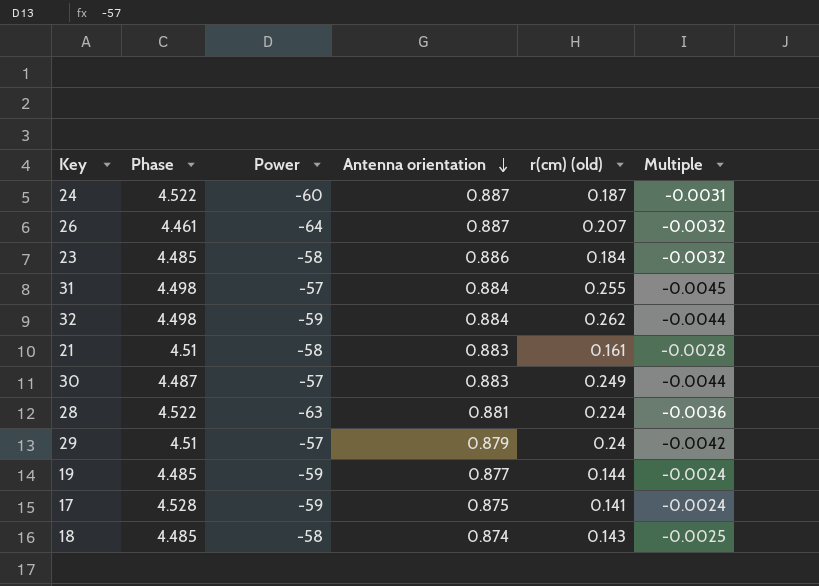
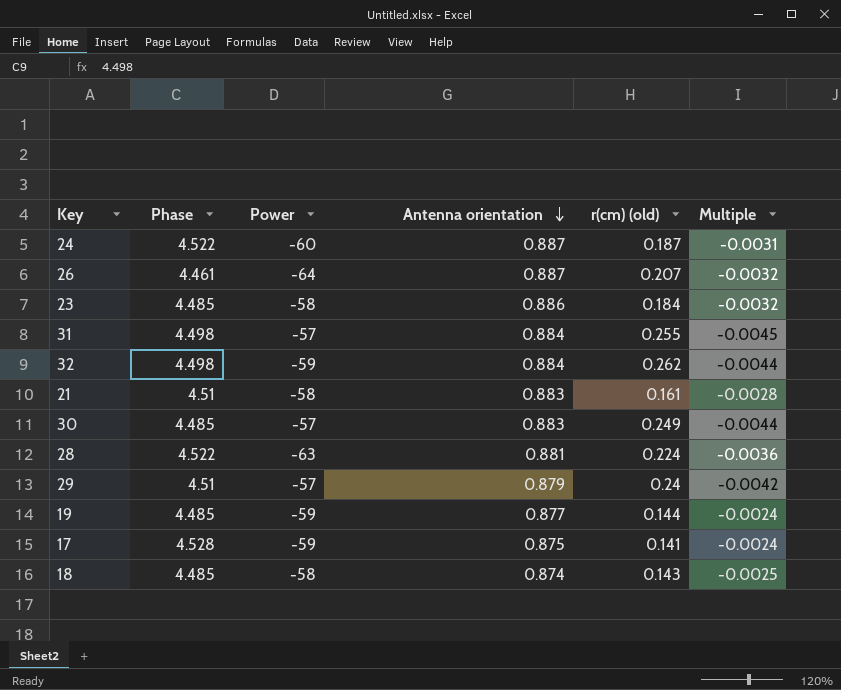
30 | Phase: 4.487 -> 4.485

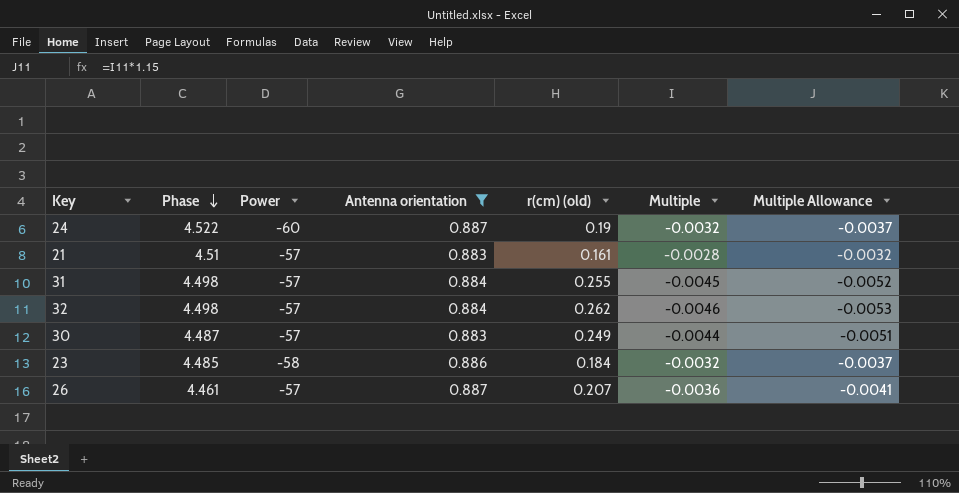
filter: none -> Antenna orientation >= 0.883
row order: Antenna orientation descending -> Phase descending
column Multiple Allowance | formula: none -> [Multiple] * 1.15
24 | r(cm) (old): 0.187 -> 0.19
24 | Multiple: -0.0031 -> -0.0032
21 | Power: -58 -> -57
32 | Power: -59 -> -57
32 | Multiple: -0.0044 -> -0.0046
30 | Phase: 4.485 -> 4.487
26 | Power: -64 -> -57
26 | Multiple: -0.0032 -> -0.0036

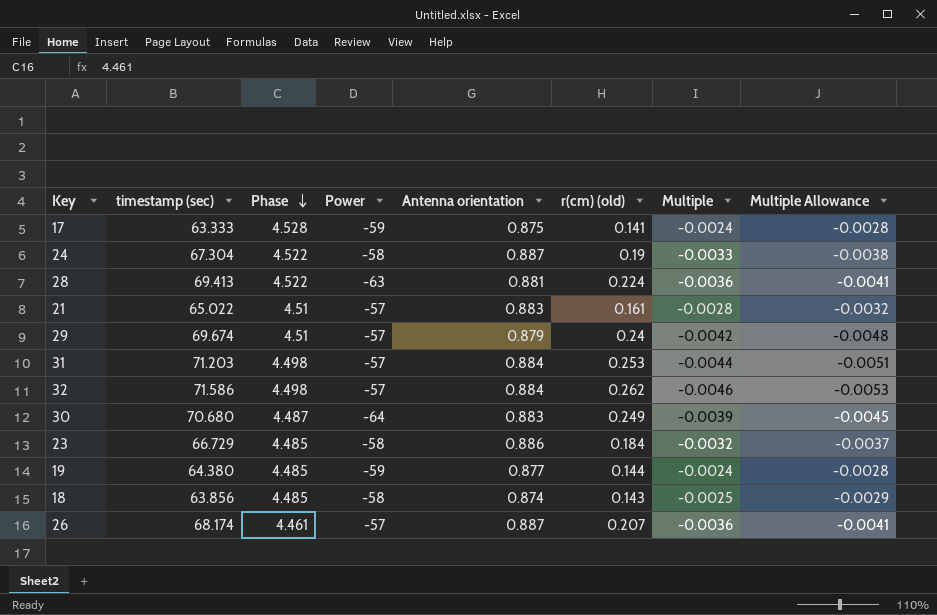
filter: Antenna orientation >= 0.883 -> none
column timestamp (sec) | position: none -> 2
24 | Power: -60 -> -58
24 | Multiple: -0.0032 -> -0.0033
24 | Multiple Allowance: -0.0037 -> -0.0038
31 | r(cm) (old): 0.255 -> 0.253
31 | Multiple: -0.0045 -> -0.0044
31 | Multiple Allowance: -0.0052 -> -0.0051
30 | Power: -57 -> -64
30 | Multiple: -0.0044 -> -0.0039
30 | Multiple Allowance: -0.0051 -> -0.0045

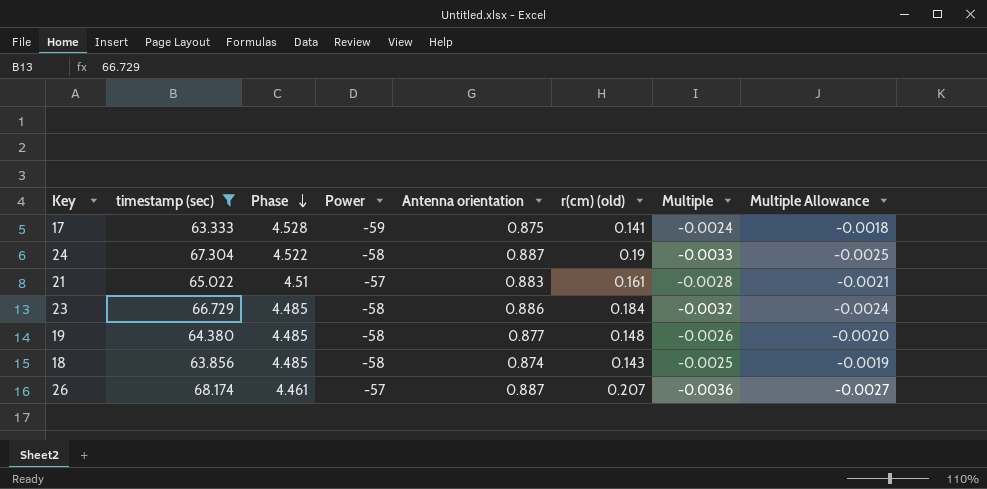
filter: none -> timestamp (sec) <= 68.174
column Multiple Allowance | formula: [Multiple] * 1.15 -> [Multiple] * 0.75
19 | Power: -59 -> -58
19 | r(cm) (old): 0.144 -> 0.148
19 | Multiple: -0.0024 -> -0.0026

